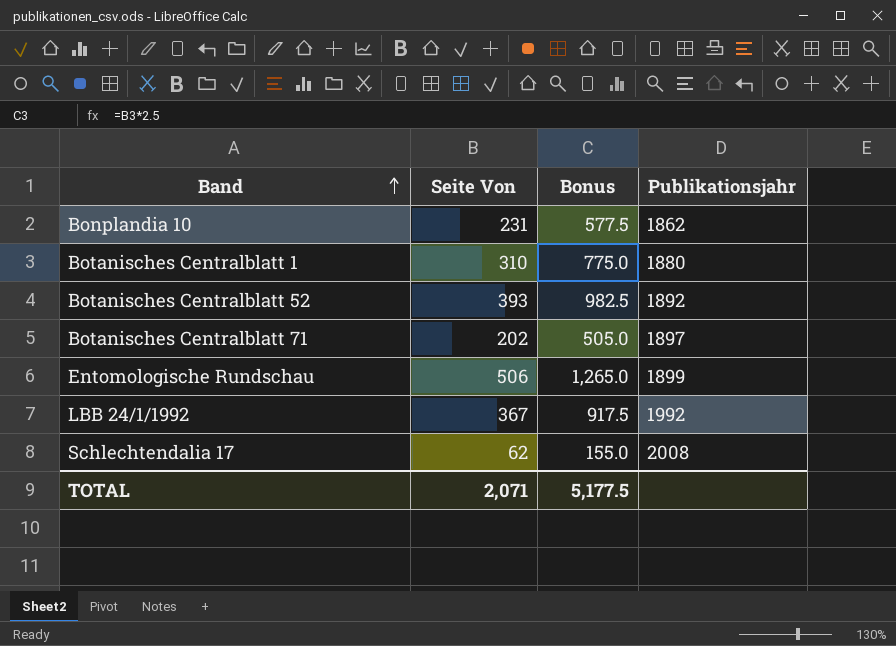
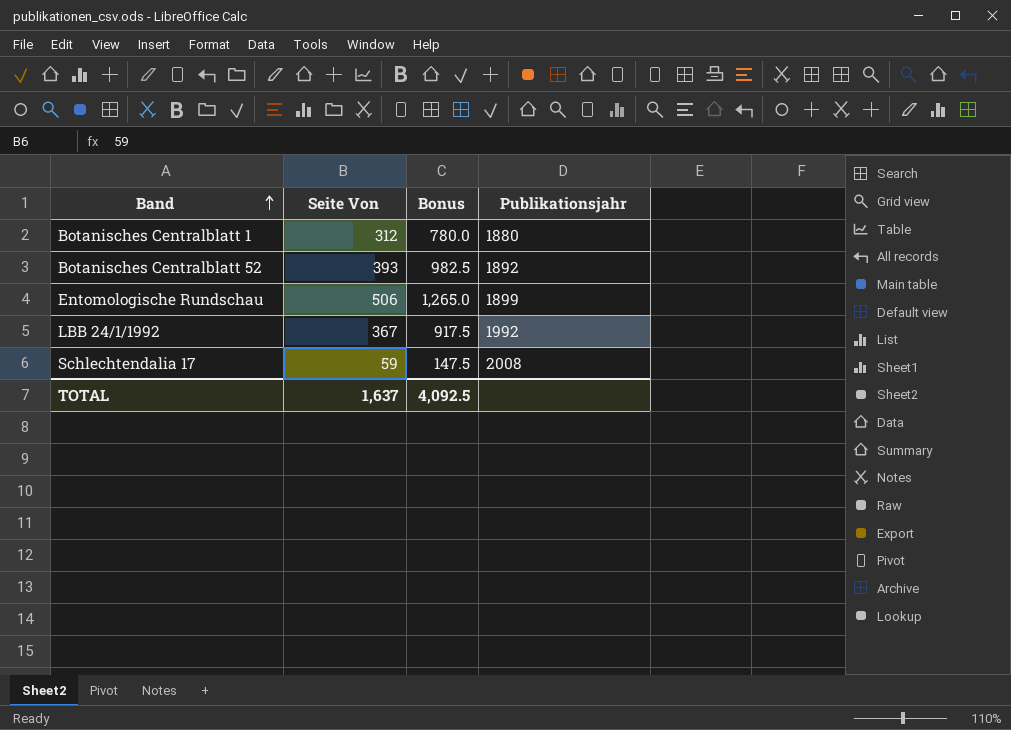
row Bonplandia 10: 231 | 577.5 | 1862 -> none
row Botanisches Centralblatt 71: 202 | 505.0 | 1897 -> none
Botanisches Centralblatt 1 | Seite Von: 310 -> 312
Botanisches Centralblatt 1 | Bonus: 775.0 -> 780.0
Schlechtendalia 17 | Seite Von: 62 -> 59
Schlechtendalia 17 | Bonus: 155.0 -> 147.5
TOTAL | Seite Von: 2,071 -> 1,637
TOTAL | Bonus: 5,177.5 -> 4,092.5

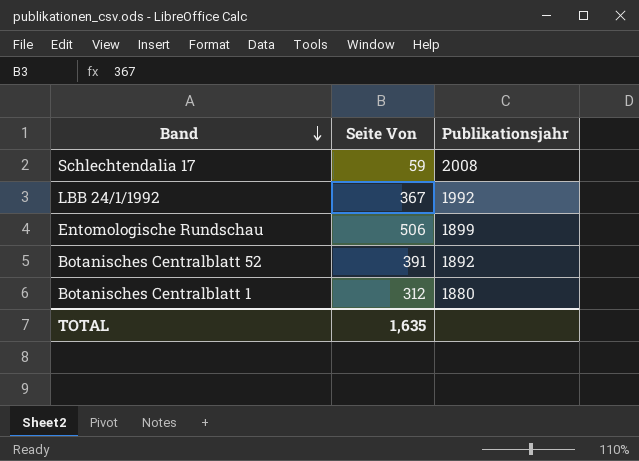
row order: Band ascending -> Band descending
column Bonus | formula: [Seite Von] * 2.5 -> none
Botanisches Centralblatt 52 | Seite Von: 393 -> 391
TOTAL | Seite Von: 1,637 -> 1,635

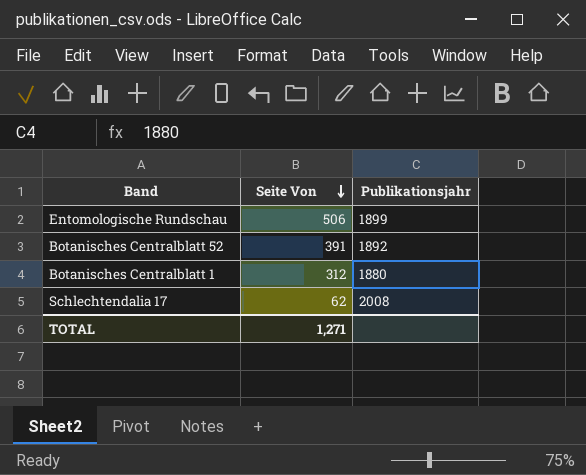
row order: Band descending -> Seite Von descending
row LBB 24/1/1992: 367 | 1992 -> none
Schlechtendalia 17 | Seite Von: 59 -> 62
TOTAL | Seite Von: 1,635 -> 1,271

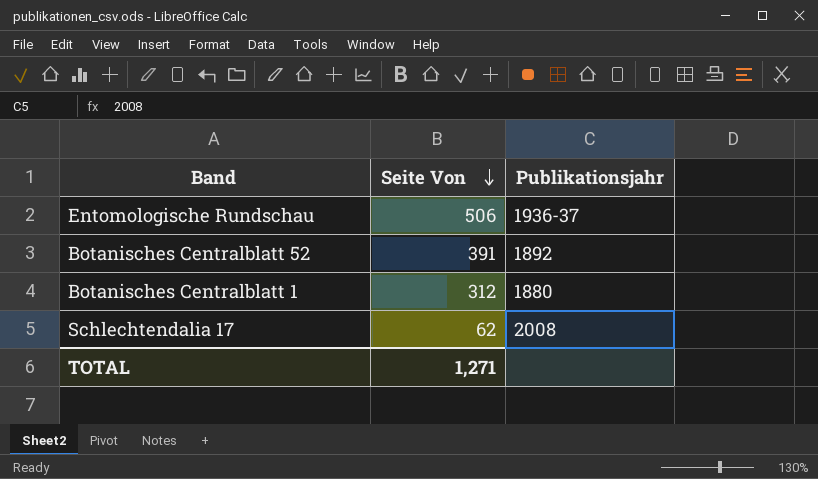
Entomologische Rundschau | Publikationsjahr: 1899 -> 1936-37

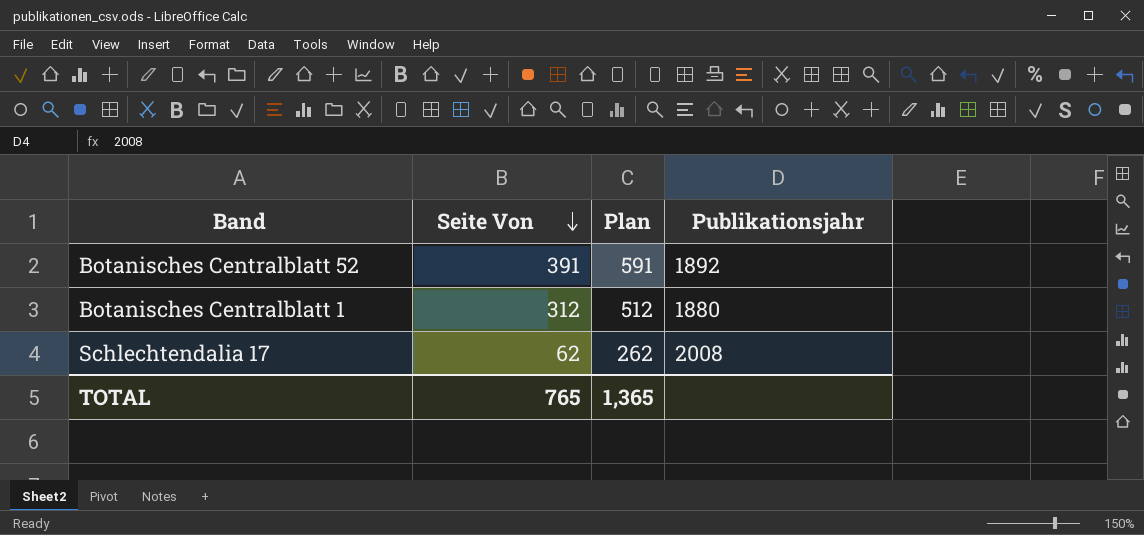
column Plan | formula: none -> [Seite Von] + 200
row Entomologische Rundschau: 506 | 1936-37 -> none
TOTAL | Seite Von: 1,271 -> 765

